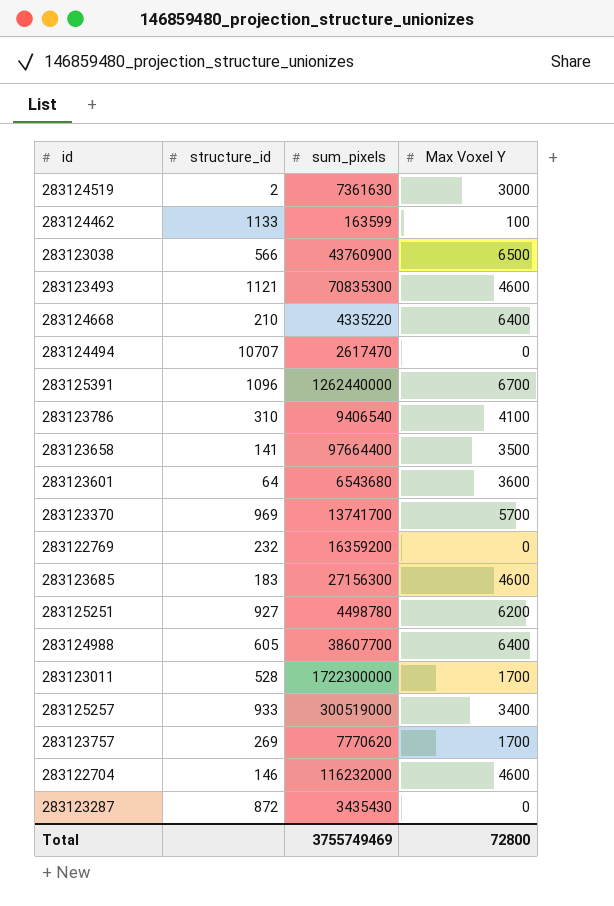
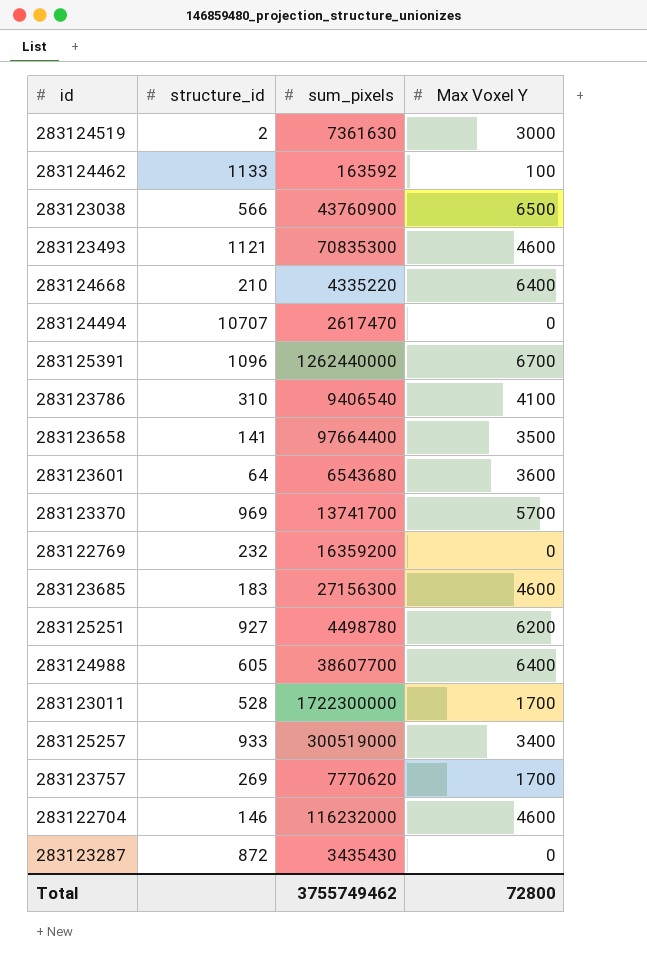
283124462 | sum_pixels: 163599 -> 163592
Total | sum_pixels: 3755749469 -> 3755749462

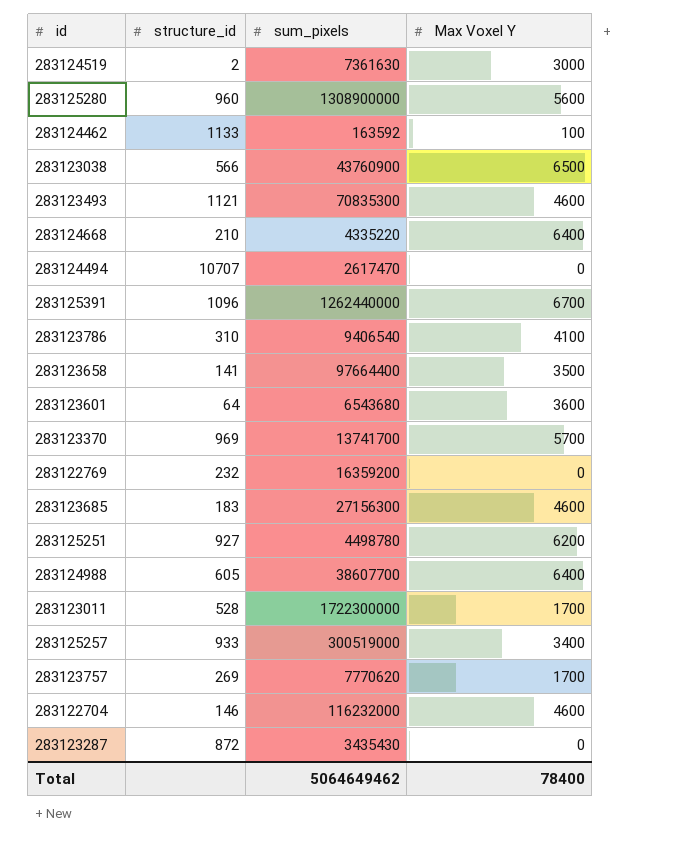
row 283125280: none -> 960 | 1308900000 | 5600
Total | sum_pixels: 3755749462 -> 5064649462
Total | Max Voxel Y: 72800 -> 78400

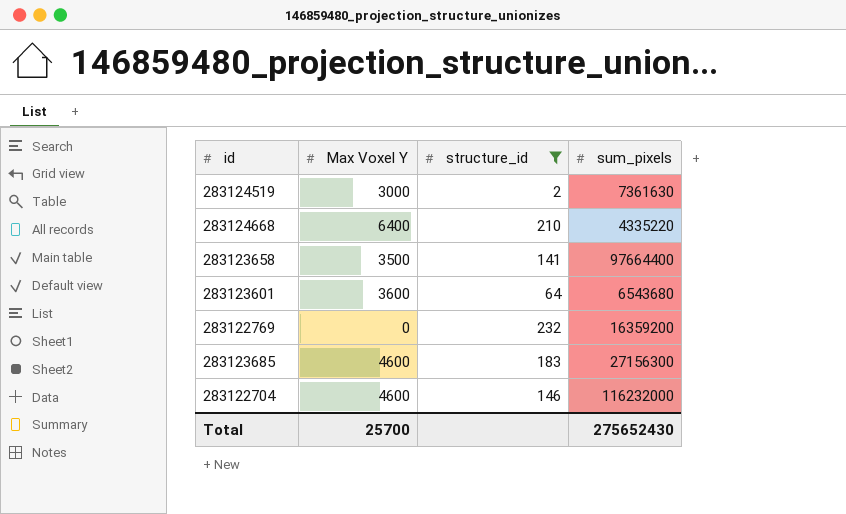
filter: none -> structure_id <= 232
column Max Voxel Y | position: 4 -> 2
Total | Max Voxel Y: 78400 -> 25700
Total | sum_pixels: 5064649462 -> 275652430

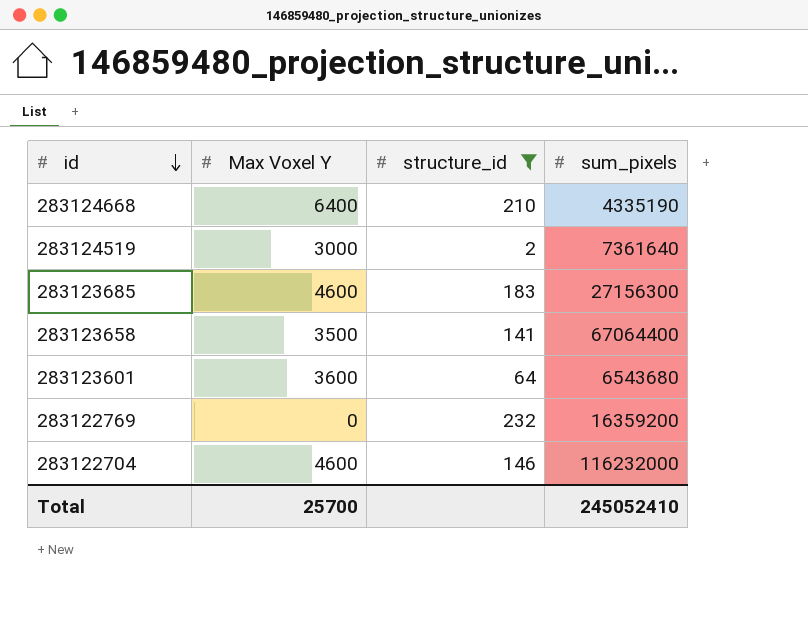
row order: none -> id descending
283124668 | sum_pixels: 4335220 -> 4335190
283124519 | sum_pixels: 7361630 -> 7361640
283123658 | sum_pixels: 97664400 -> 67064400
Total | sum_pixels: 275652430 -> 245052410

